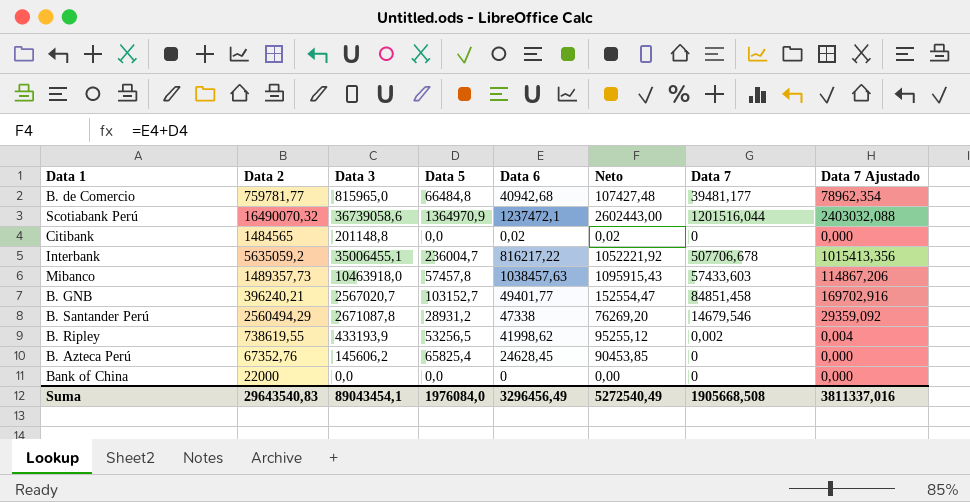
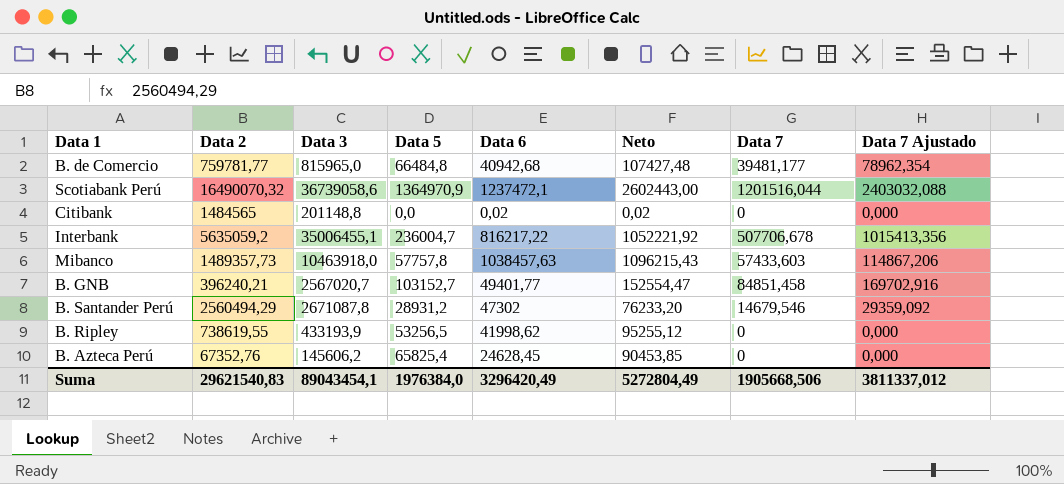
row Bank of China: 22000 | 0,0 | 0,0 | 0 | 0,00 | 0 | 0,000 -> none
Mibanco | Data 5: 57457,8 -> 57757,8
Mibanco | Neto: 1095915,43 -> 1096215,43
B. Santander Perú | Data 6: 47338 -> 47302
B. Santander Perú | Neto: 76269,20 -> 76233,20
B. Ripley | Data 7: 0,002 -> 0
B. Ripley | Data 7 Ajustado: 0,004 -> 0,000
Suma | Data 2: 29643540,83 -> 29621540,83
Suma | Data 5: 1976084,0 -> 1976384,0
Suma | Data 6: 3296456,49 -> 3296420,49
Suma | Neto: 5272540,49 -> 5272804,49
Suma | Data 7: 1905668,508 -> 1905668,506
Suma | Data 7 Ajustado: 3811337,016 -> 3811337,012

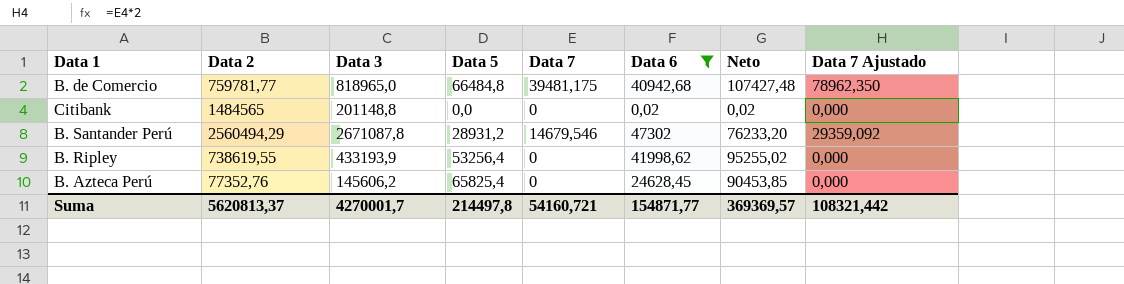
filter: none -> Data 6 <= 47302
column Data 7 | position: 7 -> 5
B. de Comercio | Data 3: 815965,0 -> 818965,0
B. de Comercio | Data 7: 39481,177 -> 39481,175
B. de Comercio | Data 7 Ajustado: 78962,354 -> 78962,350
B. Ripley | Data 5: 53256,5 -> 53256,4
B. Ripley | Neto: 95255,12 -> 95255,02
B. Azteca Perú | Data 2: 67352,76 -> 77352,76
Suma | Data 2: 29621540,83 -> 5620813,37
Suma | Data 3: 89043454,1 -> 4270001,7
Suma | Data 5: 1976384,0 -> 214497,8
Suma | Data 7: 1905668,506 -> 54160,721
Suma | Data 6: 3296420,49 -> 154871,77
Suma | Neto: 5272804,49 -> 369369,57
Suma | Data 7 Ajustado: 3811337,012 -> 108321,442

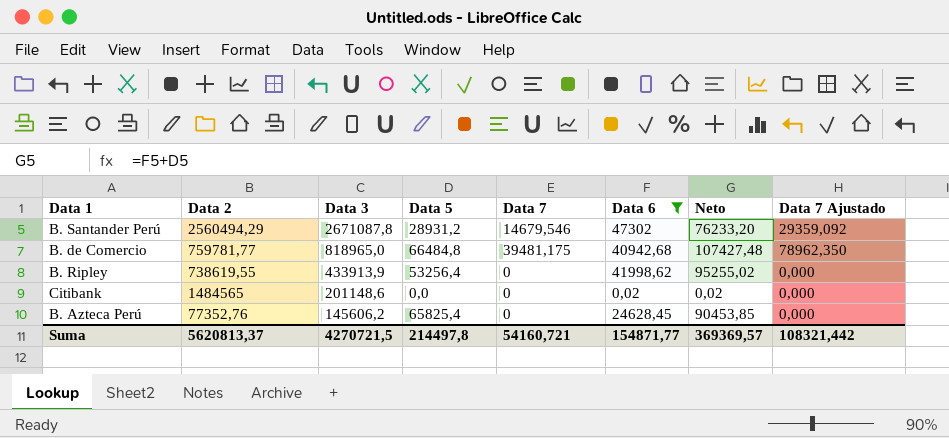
row order: none -> Data 3 descending
B. Ripley | Data 3: 433193,9 -> 433913,9
Citibank | Data 3: 201148,8 -> 201148,6
Suma | Data 3: 4270001,7 -> 4270721,5

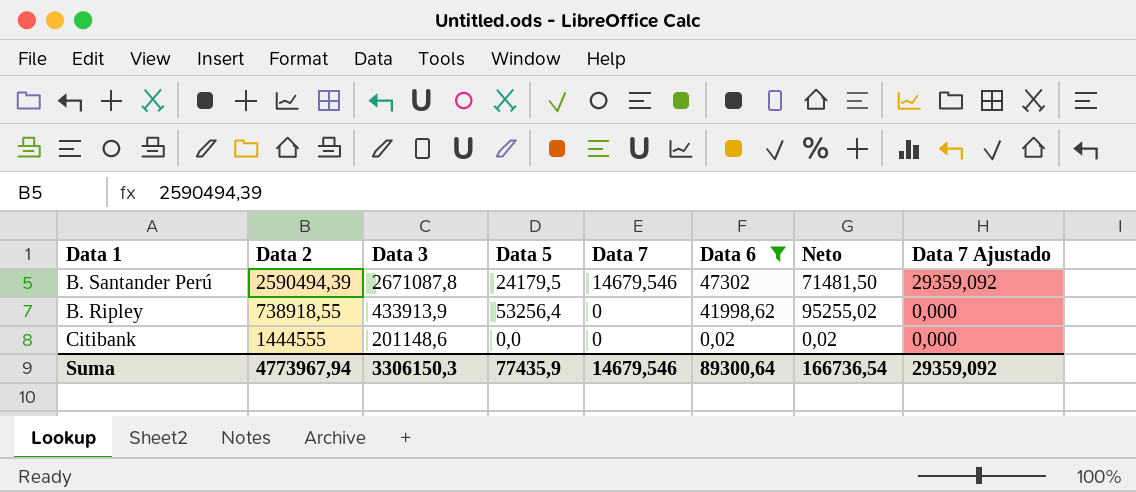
row B. de Comercio: 759781,77 | 818965,0 | 66484,8 | 39481,175 | 40942,68 | 107427,48 | 78962,350 -> none
row B. Azteca Perú: 77352,76 | 145606,2 | 65825,4 | 0 | 24628,45 | 90453,85 | 0,000 -> none
B. Santander Perú | Data 2: 2560494,29 -> 2590494,39
B. Santander Perú | Data 5: 28931,2 -> 24179,5
B. Santander Perú | Neto: 76233,20 -> 71481,50
B. Ripley | Data 2: 738619,55 -> 738918,55
Citibank | Data 2: 1484565 -> 1444555
Suma | Data 2: 5620813,37 -> 4773967,94
Suma | Data 3: 4270721,5 -> 3306150,3
Suma | Data 5: 214497,8 -> 77435,9
Suma | Data 7: 54160,721 -> 14679,546
Suma | Data 6: 154871,77 -> 89300,64
Suma | Neto: 369369,57 -> 166736,54
Suma | Data 7 Ajustado: 108321,442 -> 29359,092

